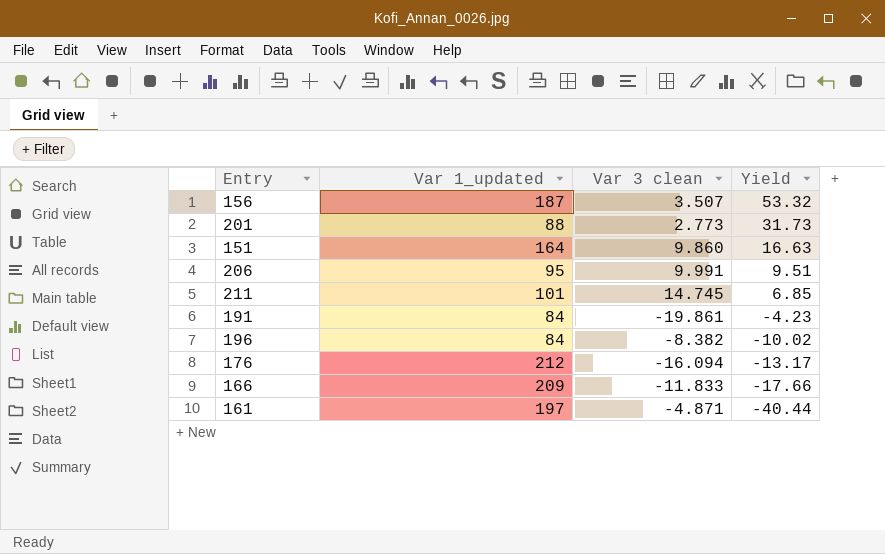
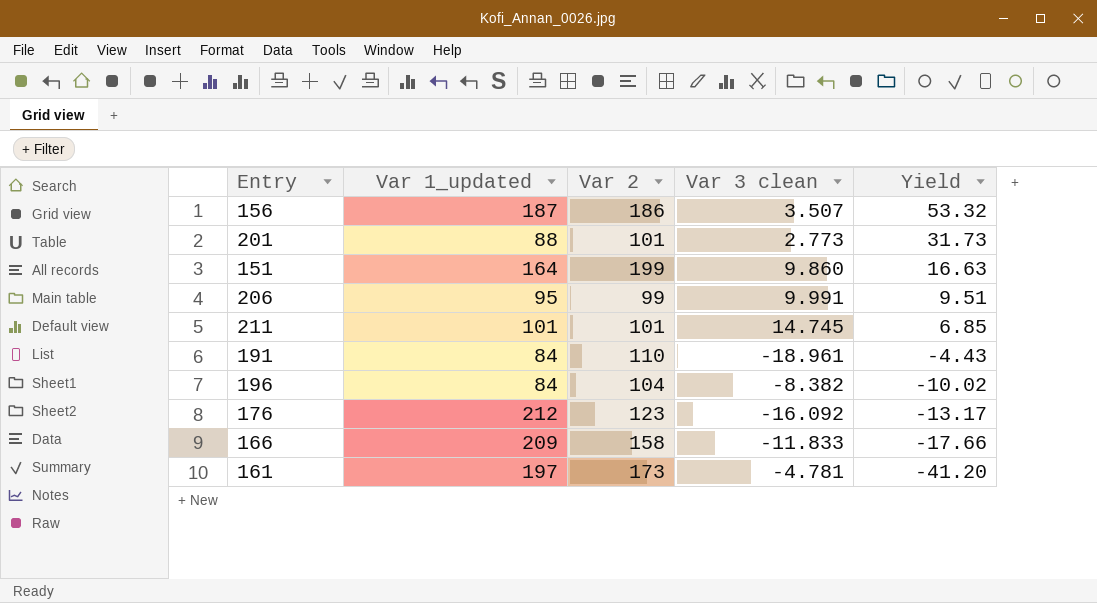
column Var 2 | position: none -> 3
191 | Var 3 clean: -19.861 -> -18.961
191 | Yield: -4.23 -> -4.43
176 | Var 3 clean: -16.094 -> -16.092
161 | Var 3 clean: -4.871 -> -4.781
161 | Yield: -40.44 -> -41.20

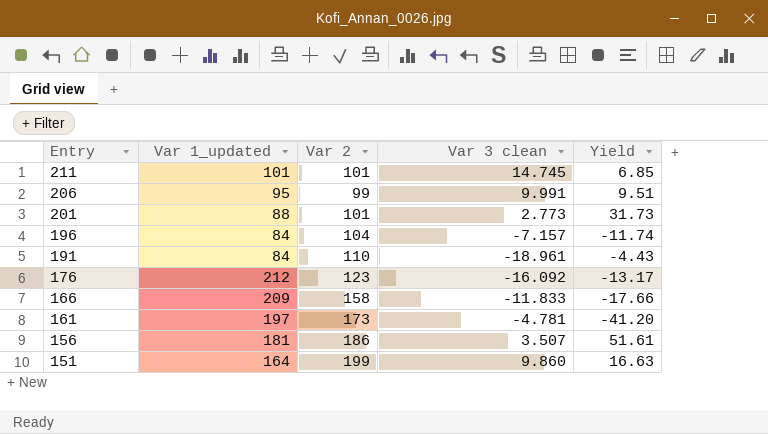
row order: Yield descending -> Entry descending
196 | Var 3 clean: -8.382 -> -7.157
196 | Yield: -10.02 -> -11.74
156 | Var 1_updated: 187 -> 181
156 | Yield: 53.32 -> 51.61

